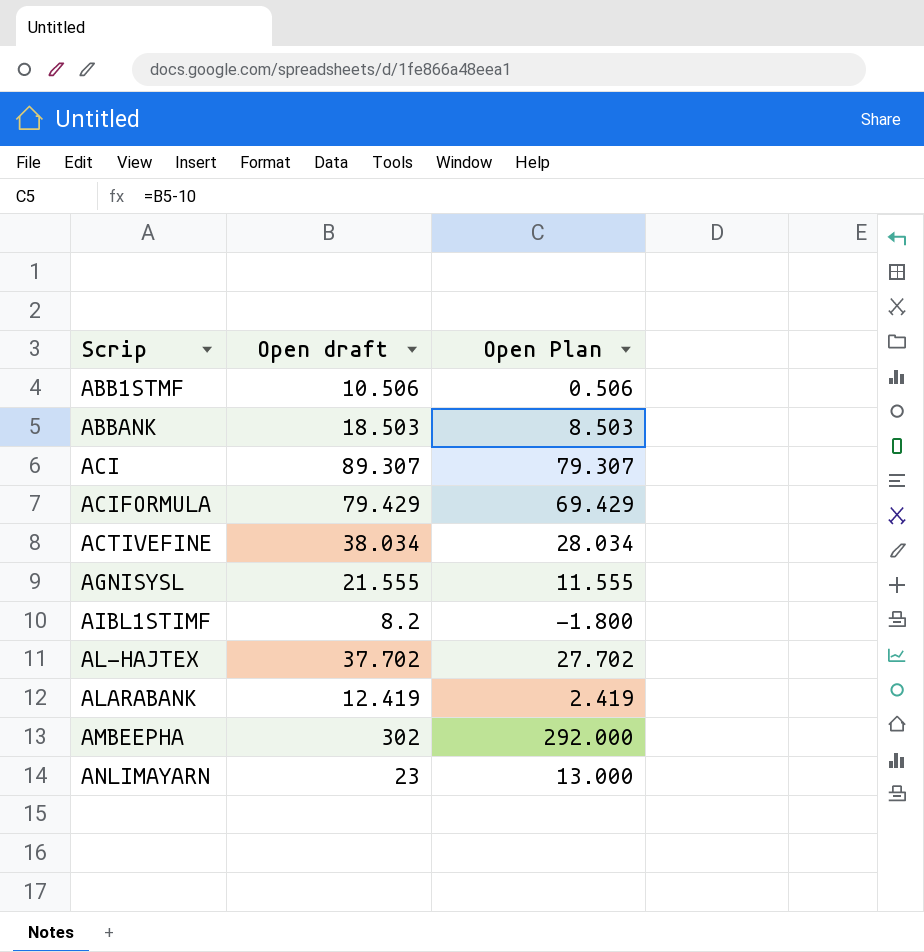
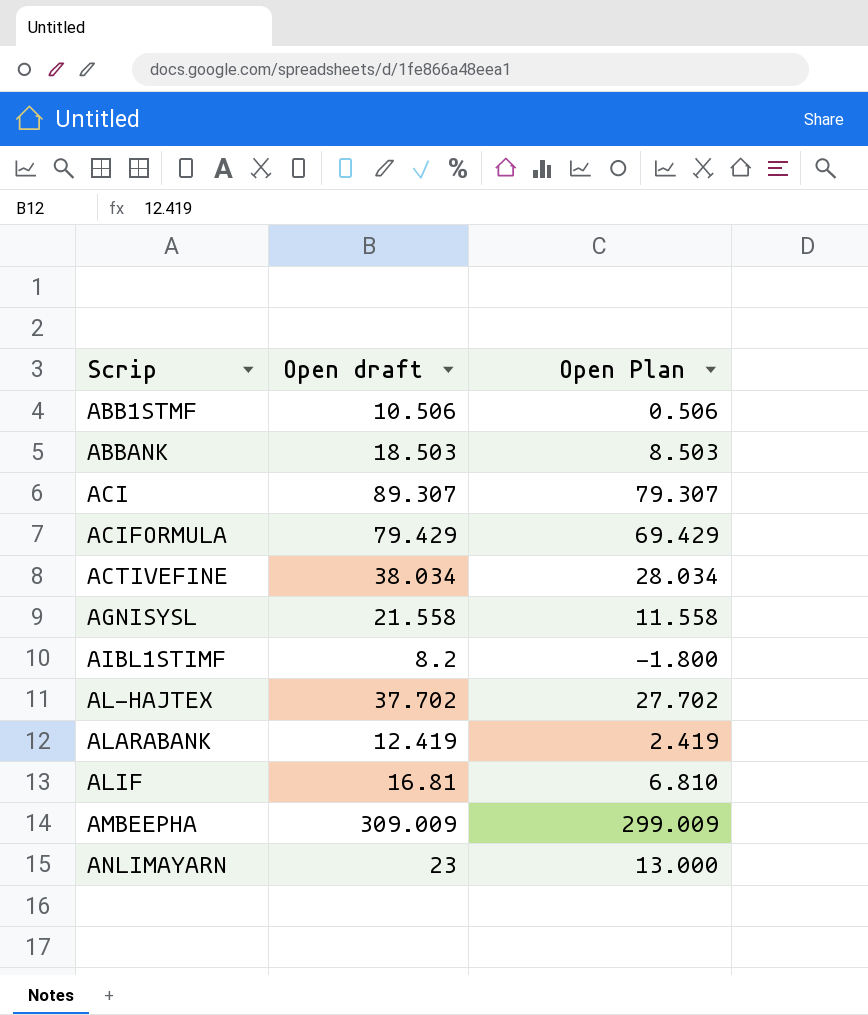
AGNISYSL | Open draft: 21.555 -> 21.558
AGNISYSL | Open Plan: 11.555 -> 11.558
row ALIF: none -> 16.81 | 6.810
AMBEEPHA | Open draft: 302 -> 309.009
AMBEEPHA | Open Plan: 292.000 -> 299.009

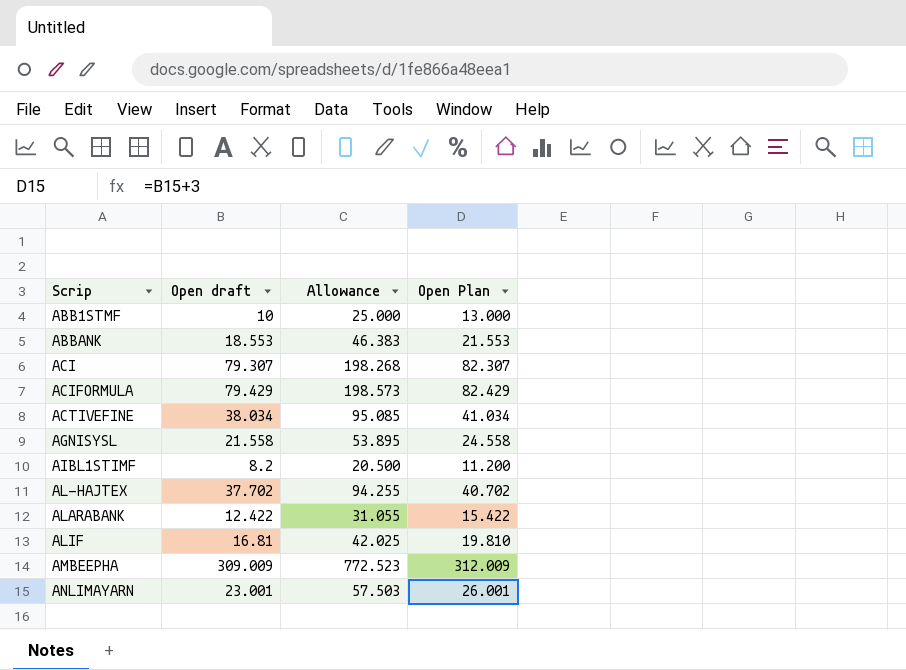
column Allowance | formula: none -> [Open draft] * 2.5
column Open Plan | formula: [Open draft] - 10 -> [Open draft] + 3
ABB1STMF | Open draft: 10.506 -> 10
ABBANK | Open draft: 18.503 -> 18.553
ACI | Open draft: 89.307 -> 79.307
ALARABANK | Open draft: 12.419 -> 12.422
ANLIMAYARN | Open draft: 23 -> 23.001

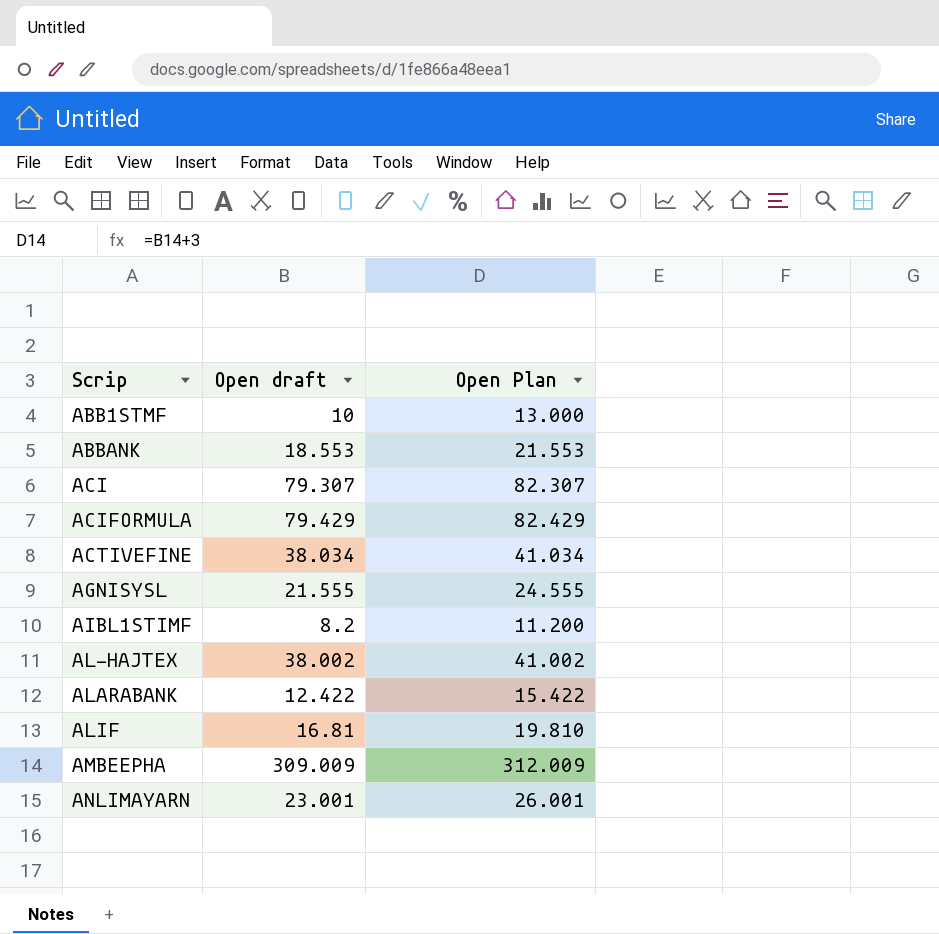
column Allowance | formula: [Open draft] * 2.5 -> none
AGNISYSL | Open draft: 21.558 -> 21.555
AGNISYSL | Open Plan: 24.558 -> 24.555
AL-HAJTEX | Open draft: 37.702 -> 38.002
AL-HAJTEX | Open Plan: 40.702 -> 41.002

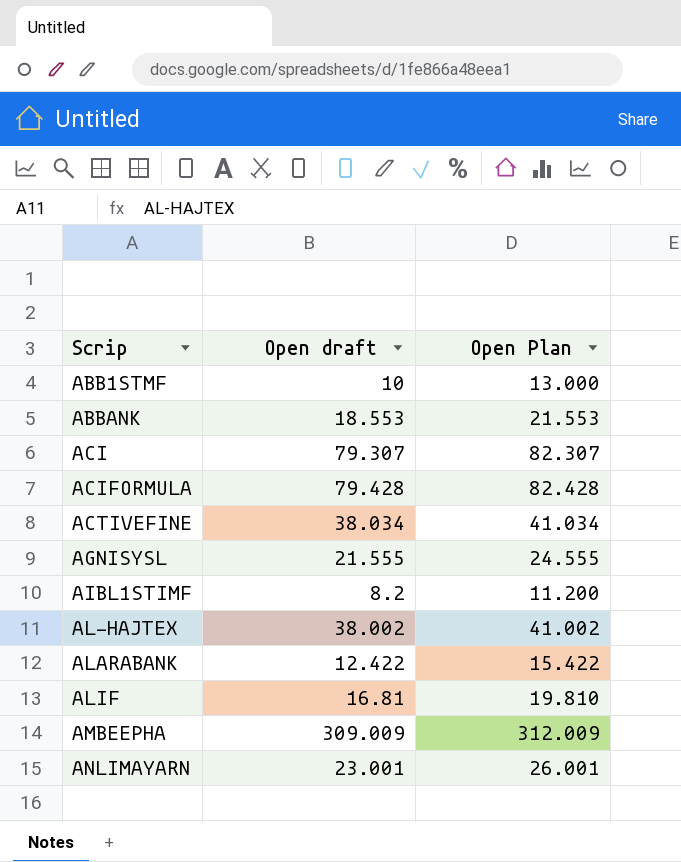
ACIFORMULA | Open draft: 79.429 -> 79.428
ACIFORMULA | Open Plan: 82.429 -> 82.428

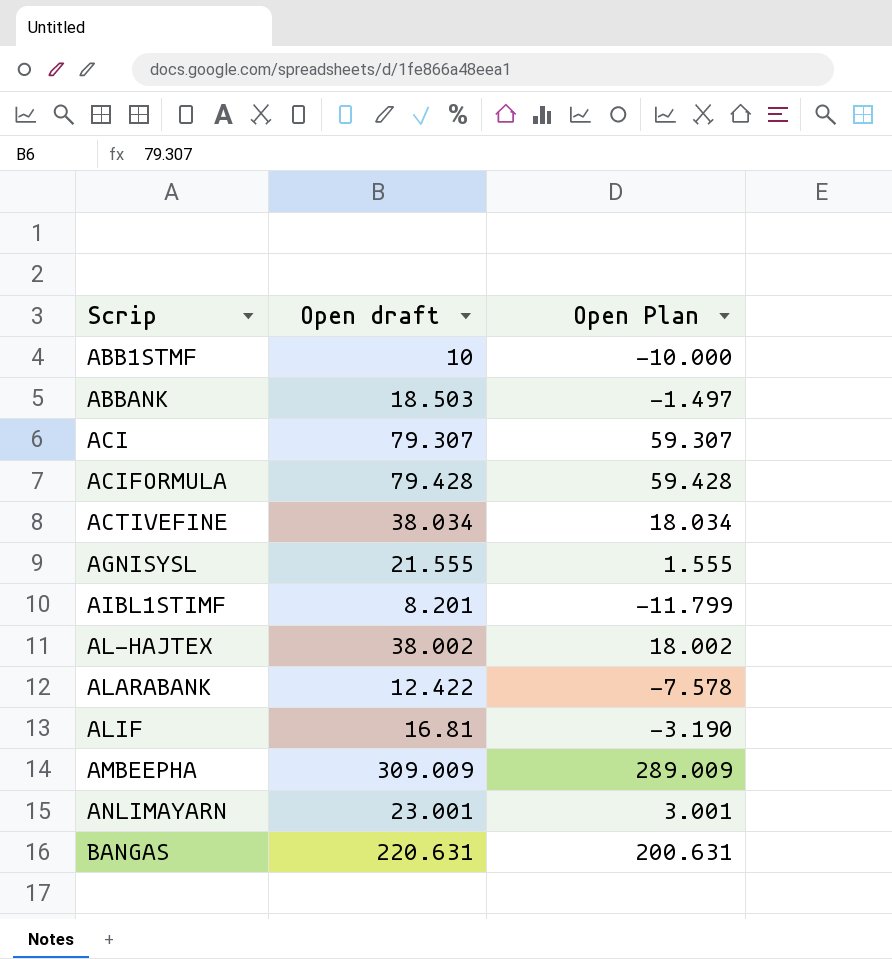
column Open Plan | formula: [Open draft] + 3 -> [Open draft] - 20
ABBANK | Open draft: 18.553 -> 18.503
AIBL1STIMF | Open draft: 8.2 -> 8.201
row BANGAS: none -> 220.631 | 200.631

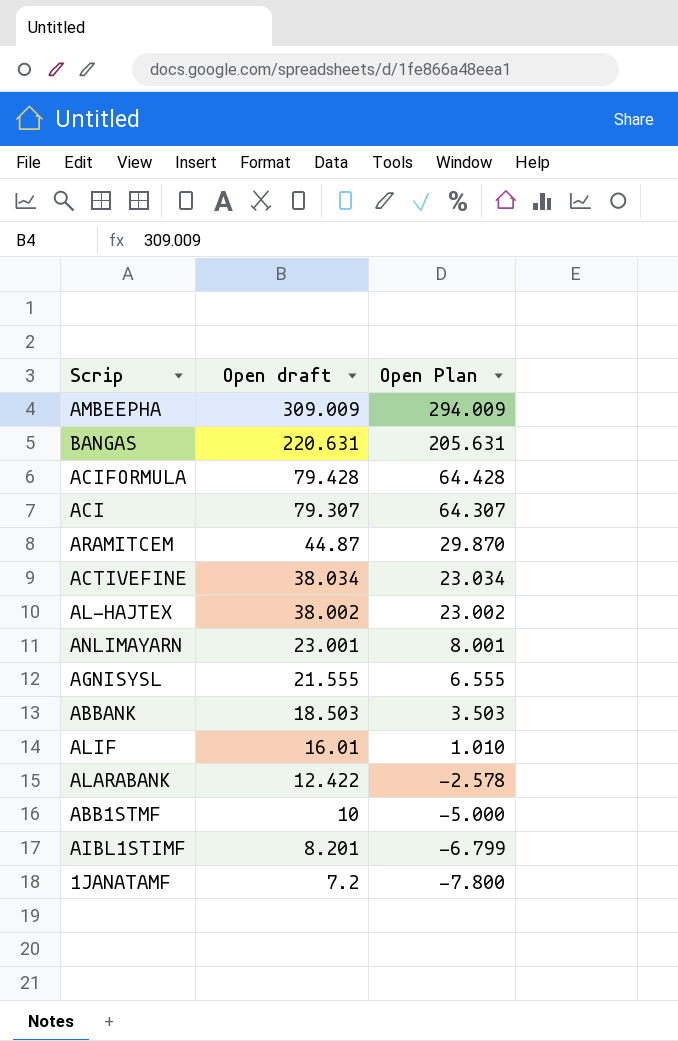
row order: Scrip ascending -> Open draft descending
column Open Plan | formula: [Open draft] - 20 -> [Open draft] - 15
row ARAMITCEM: none -> 44.87 | 29.870
ALIF | Open draft: 16.81 -> 16.01
row 1JANATAMF: none -> 7.2 | -7.800

